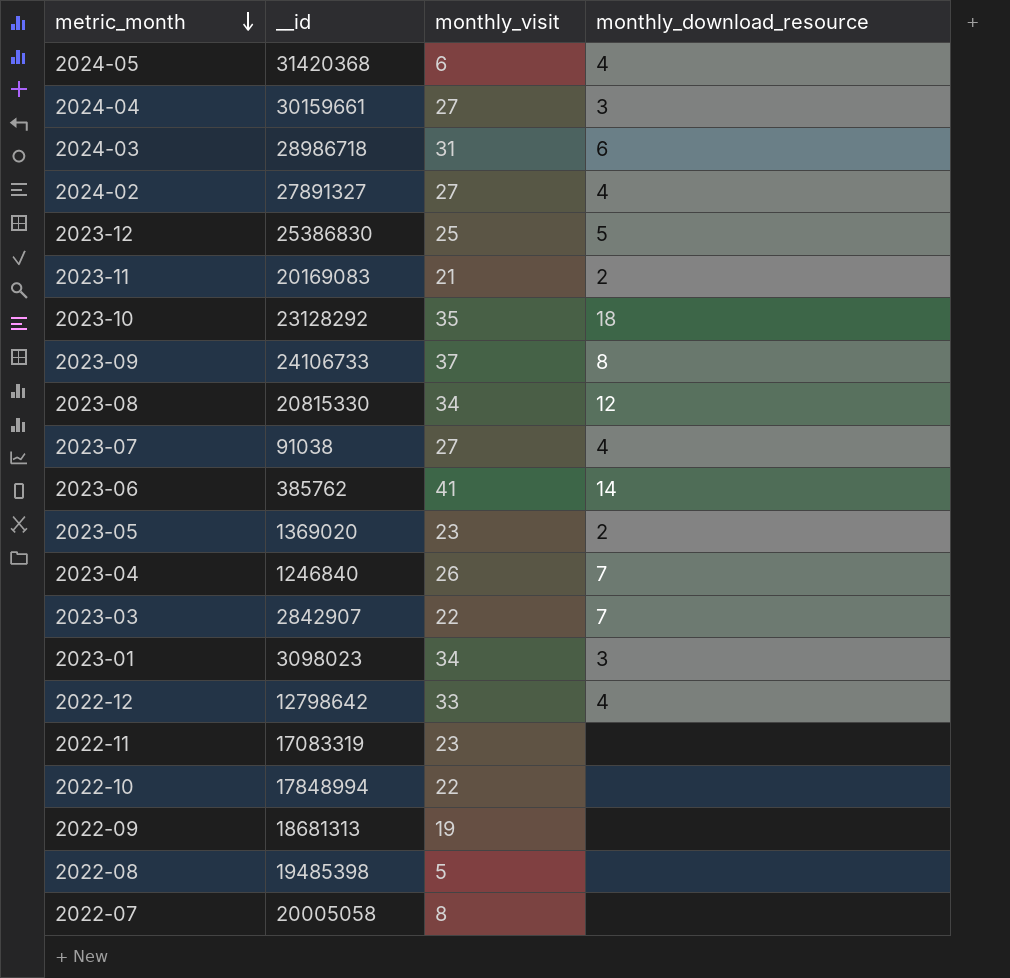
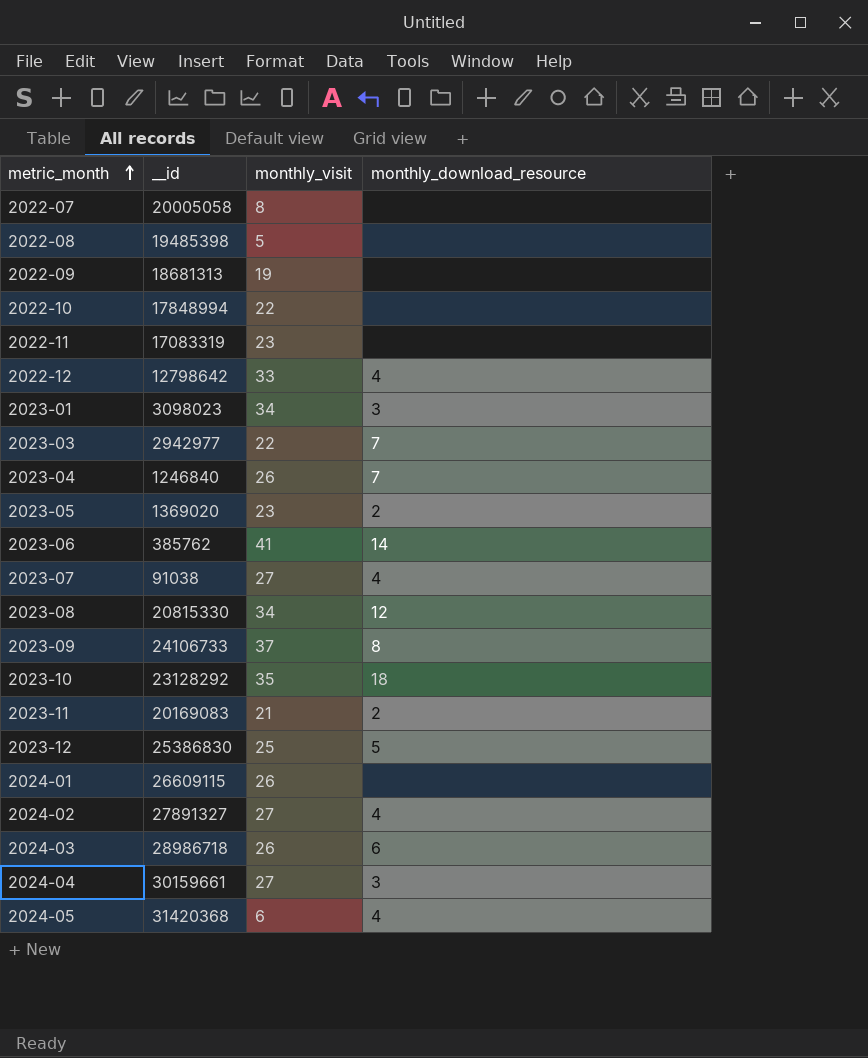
row order: metric_month descending -> metric_month ascending
2023-03 | __id: 2842907 -> 2942977
row 2024-01: none -> 26609115 | 26 | none
2024-03 | monthly_visit: 31 -> 26

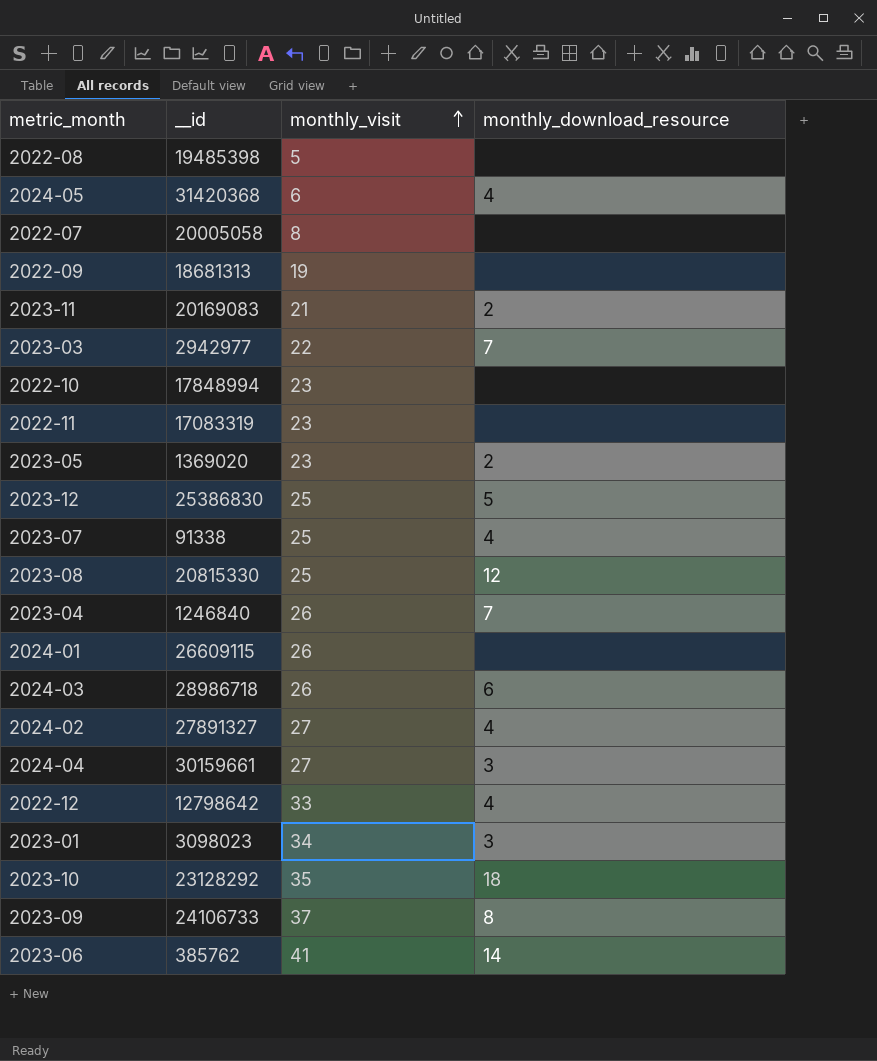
row order: metric_month ascending -> monthly_visit ascending
2022-10 | monthly_visit: 22 -> 23
2023-07 | __id: 91038 -> 91338
2023-07 | monthly_visit: 27 -> 25
2023-08 | monthly_visit: 34 -> 25

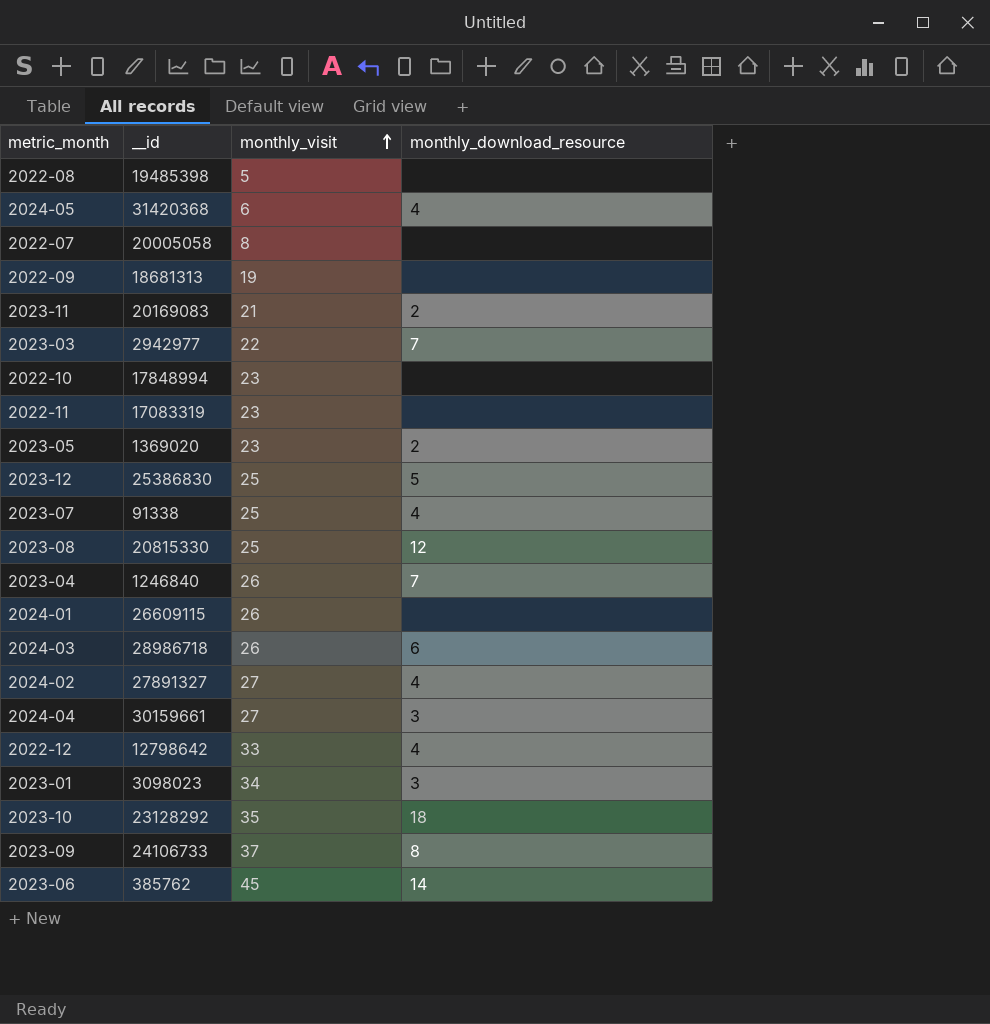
2023-06 | monthly_visit: 41 -> 45

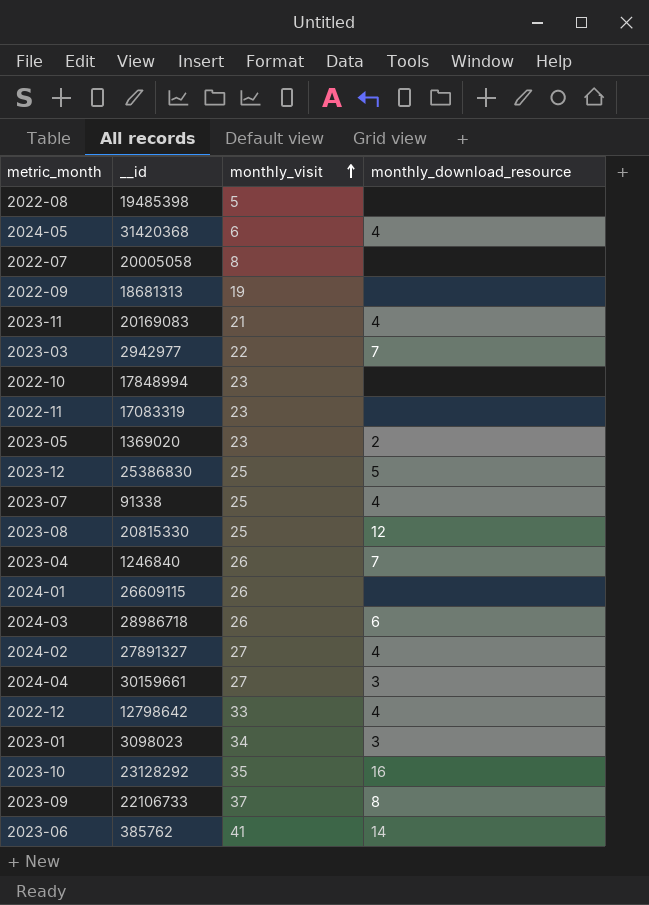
2023-11 | monthly_download_resource: 2 -> 4
2023-10 | monthly_download_resource: 18 -> 16
2023-09 | __id: 24106733 -> 22106733
2023-06 | monthly_visit: 45 -> 41

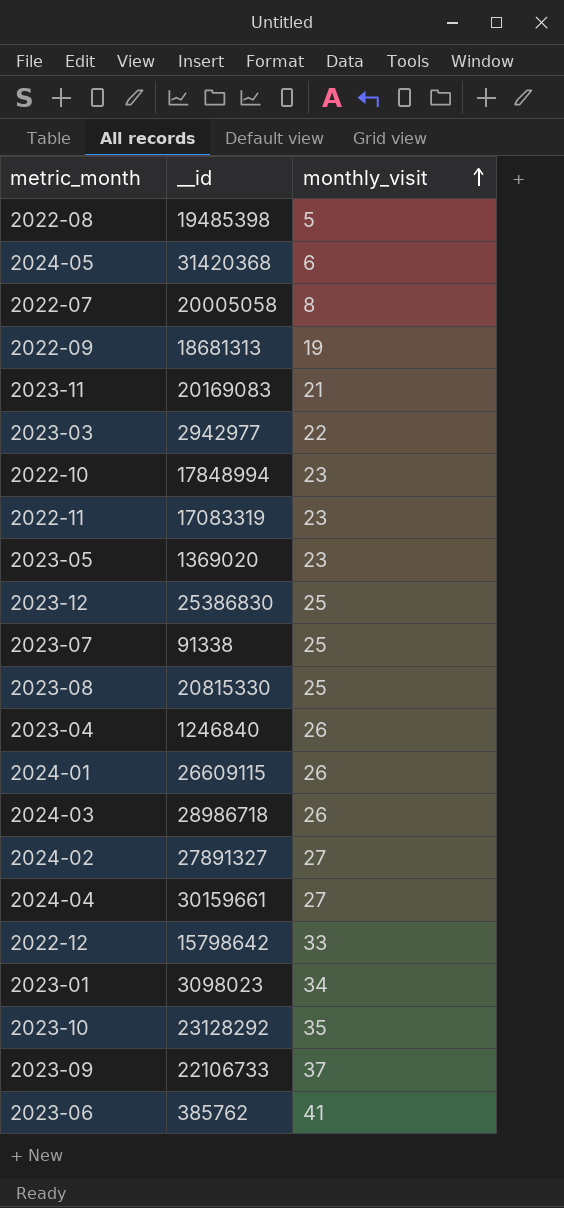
column monthly_download_resource | position: 4 -> none
2022-12 | __id: 12798642 -> 15798642

